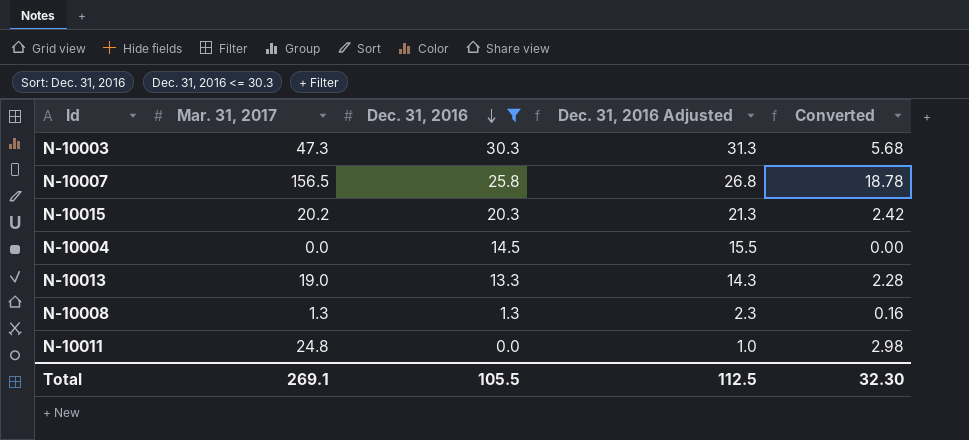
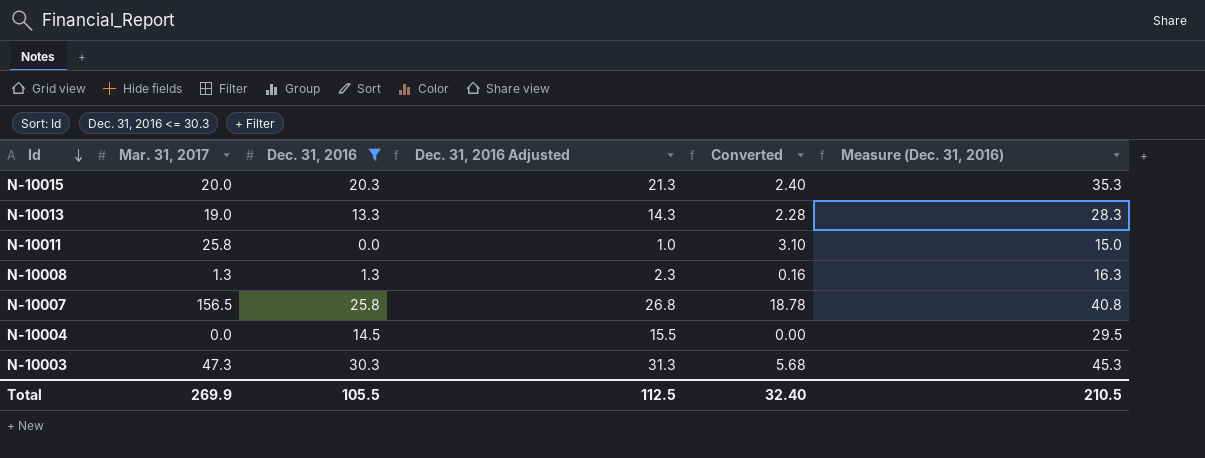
row order: Dec. 31, 2016 descending -> Id descending
column Measure (Dec. 31, 2016) | formula: none -> [Dec. 31, 2016] + 15
N-10015 | Mar. 31, 2017: 20.2 -> 20.0
N-10015 | Converted: 2.42 -> 2.40
N-10011 | Mar. 31, 2017: 24.8 -> 25.8
N-10011 | Converted: 2.98 -> 3.10
Total | Mar. 31, 2017: 269.1 -> 269.9
Total | Converted: 32.30 -> 32.40

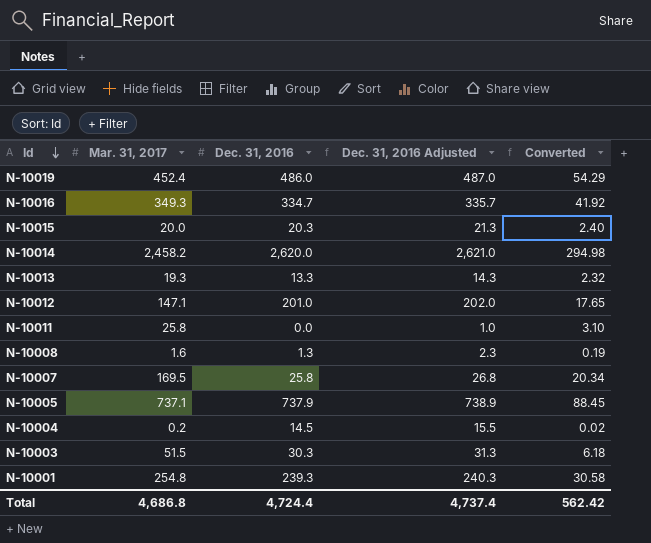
filter: Dec. 31, 2016 <= 30.3 -> none
column Measure (Dec. 31, 2016) | formula: [Dec. 31, 2016] + 15 -> none
N-10013 | Mar. 31, 2017: 19.0 -> 19.3
N-10013 | Converted: 2.28 -> 2.32
N-10008 | Mar. 31, 2017: 1.3 -> 1.6
N-10008 | Converted: 0.16 -> 0.19
N-10007 | Mar. 31, 2017: 156.5 -> 169.5
N-10007 | Converted: 18.78 -> 20.34
N-10004 | Mar. 31, 2017: 0.0 -> 0.2
N-10004 | Converted: 0.00 -> 0.02
N-10003 | Mar. 31, 2017: 47.3 -> 51.5
N-10003 | Converted: 5.68 -> 6.18
Total | Mar. 31, 2017: 269.9 -> 4,686.8
Total | Dec. 31, 2016: 105.5 -> 4,724.4
Total | Dec. 31, 2016 Adjusted: 112.5 -> 4,737.4
Total | Converted: 32.40 -> 562.42

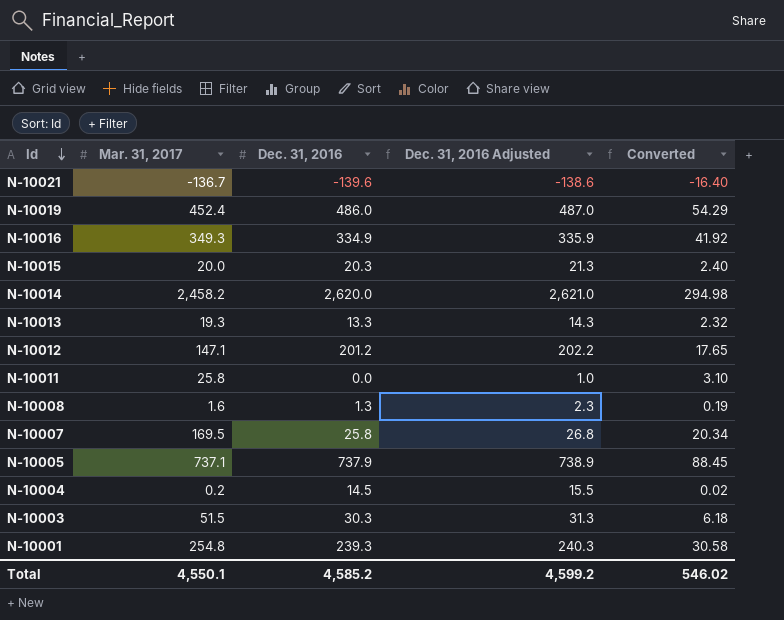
row N-10021: none -> -136.7 | -139.6 | -138.6 | -16.40
N-10016 | Dec. 31, 2016: 334.7 -> 334.9
N-10016 | Dec. 31, 2016 Adjusted: 335.7 -> 335.9
N-10012 | Dec. 31, 2016: 201.0 -> 201.2
N-10012 | Dec. 31, 2016 Adjusted: 202.0 -> 202.2
Total | Mar. 31, 2017: 4,686.8 -> 4,550.1
Total | Dec. 31, 2016: 4,724.4 -> 4,585.2
Total | Dec. 31, 2016 Adjusted: 4,737.4 -> 4,599.2
Total | Converted: 562.42 -> 546.02

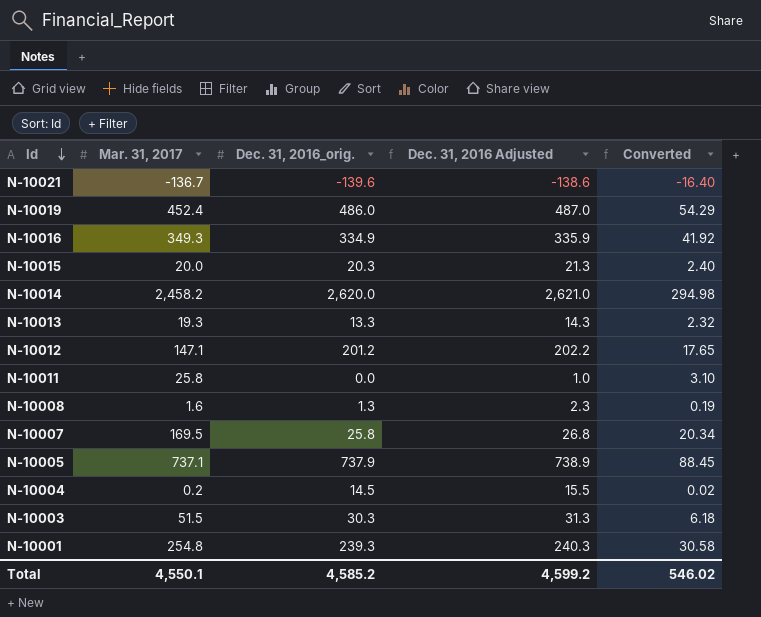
column name: Dec. 31, 2016 -> Dec. 31, 2016_orig.

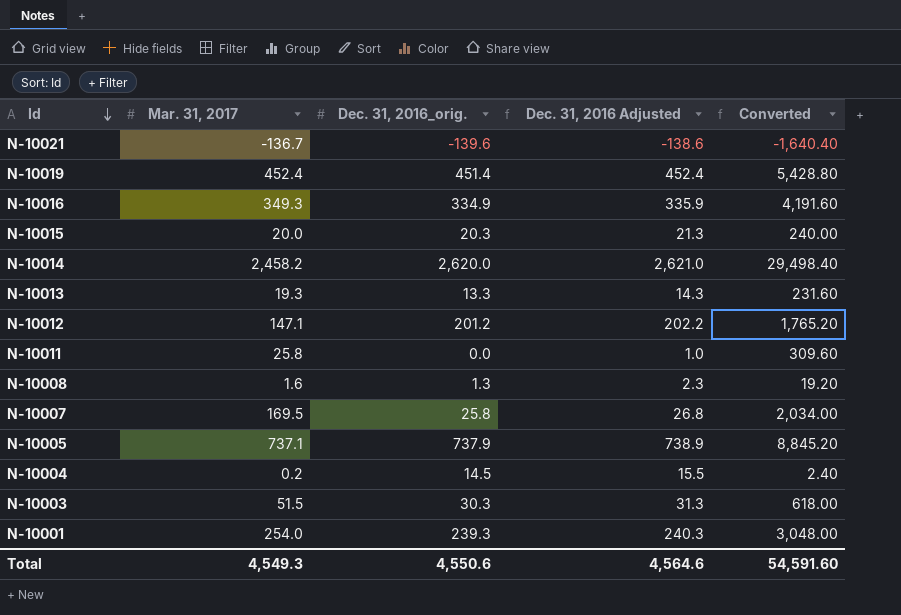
column Converted | formula: [Mar. 31, 2017] * 0.12 -> [Mar. 31, 2017] * 12
N-10019 | Dec. 31, 2016_orig.: 486.0 -> 451.4
N-10019 | Dec. 31, 2016 Adjusted: 487.0 -> 452.4
N-10001 | Mar. 31, 2017: 254.8 -> 254.0
Total | Mar. 31, 2017: 4,550.1 -> 4,549.3
Total | Dec. 31, 2016_orig.: 4,585.2 -> 4,550.6
Total | Dec. 31, 2016 Adjusted: 4,599.2 -> 4,564.6
Total | Converted: 546.02 -> 54,591.60

